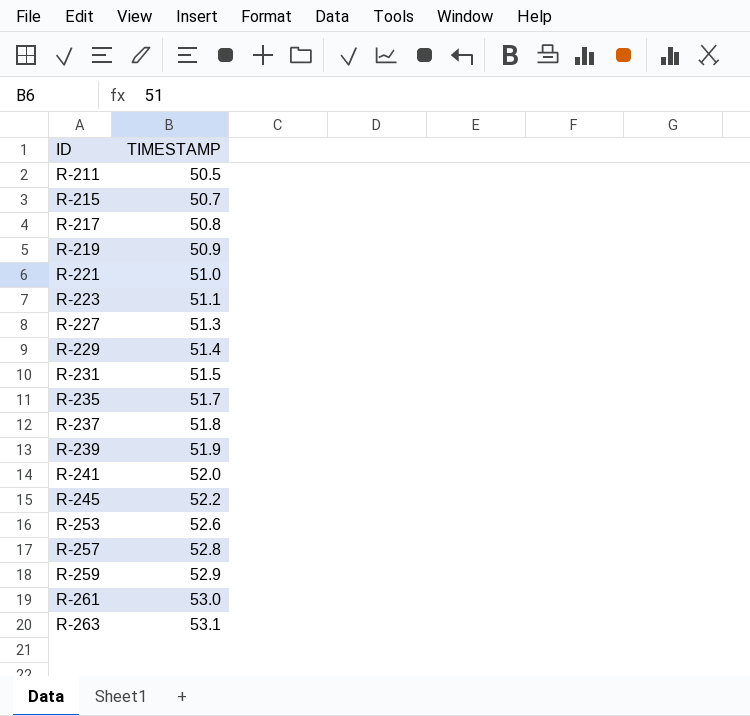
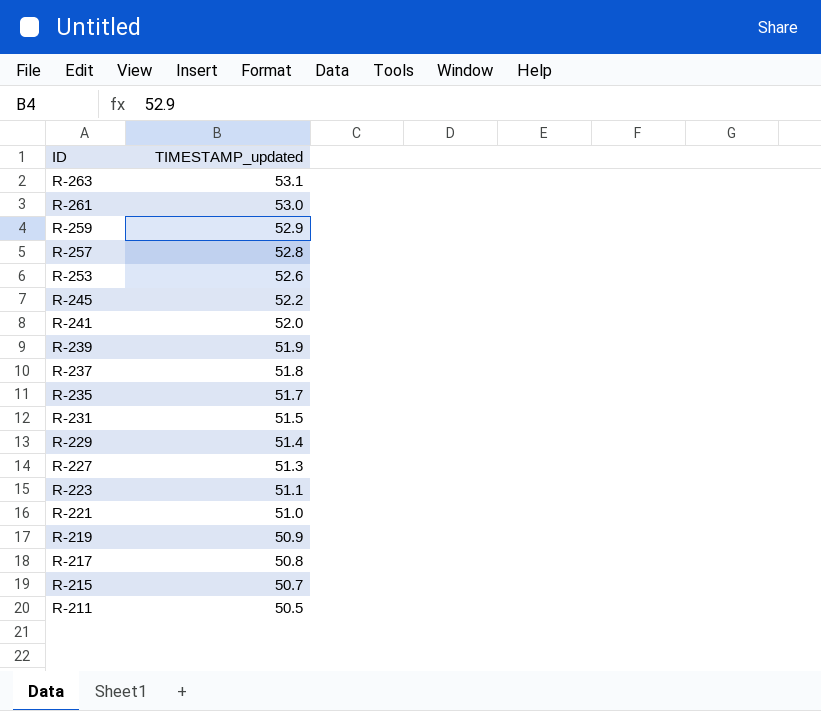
row order: ID ascending -> ID descending
column name: TIMESTAMP -> TIMESTAMP_updated

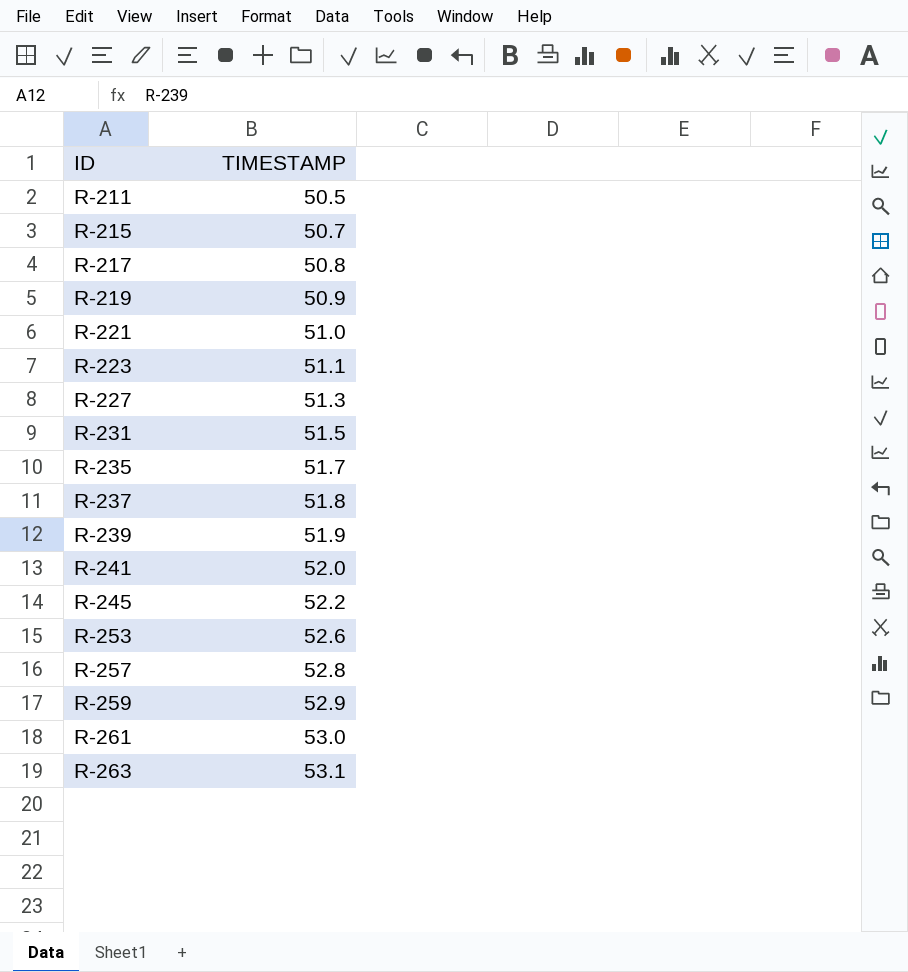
row order: ID descending -> ID ascending
column name: TIMESTAMP_updated -> TIMESTAMP
row R-229: 51.4 -> none

